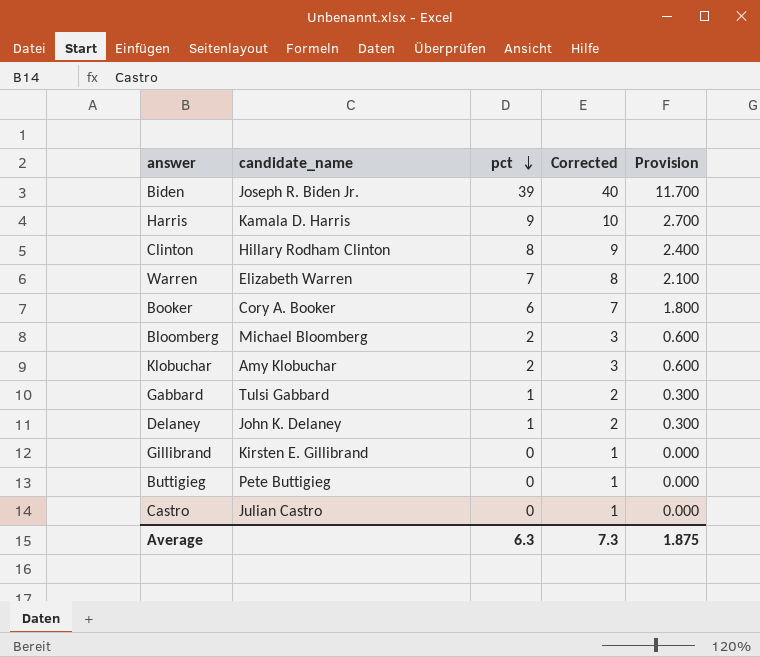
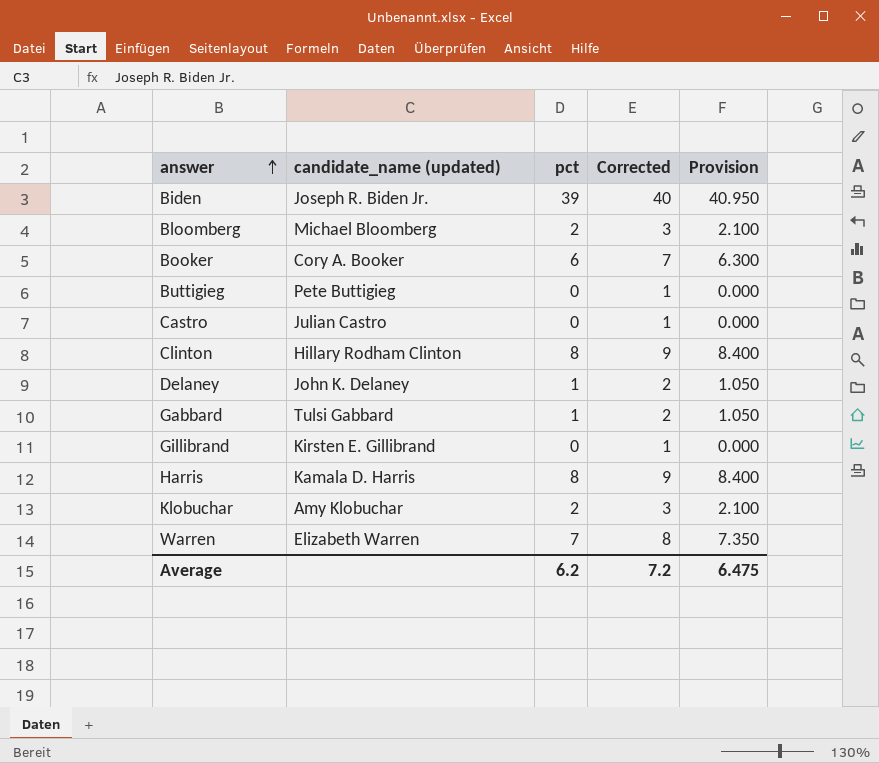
row order: pct descending -> answer ascending
column name: candidate_name -> candidate_name (updated)
column Provision | formula: [pct] * 0.3 -> [pct] * 1.05
Harris | pct: 9 -> 8
Harris | Corrected: 10 -> 9
Average | pct: 6.3 -> 6.2
Average | Corrected: 7.3 -> 7.2
Average | Provision: 1.875 -> 6.475

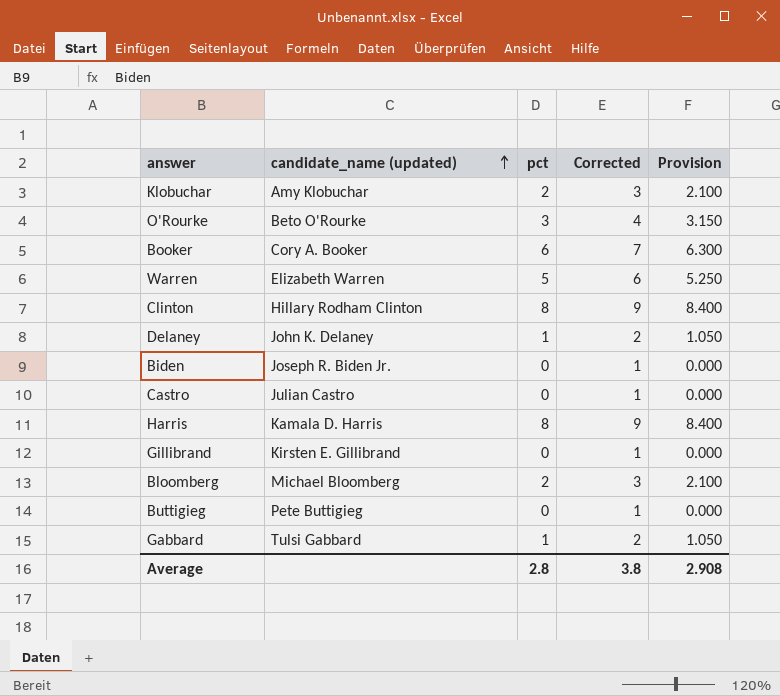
row order: answer ascending -> candidate_name (updated) ascending
row O'Rourke: none -> Beto O'Rourke | 3 | 4 | 3.150
Warren | pct: 7 -> 5
Warren | Corrected: 8 -> 6
Warren | Provision: 7.350 -> 5.250
Biden | pct: 39 -> 0
Biden | Corrected: 40 -> 1
Biden | Provision: 40.950 -> 0.000
Average | pct: 6.2 -> 2.8
Average | Corrected: 7.2 -> 3.8
Average | Provision: 6.475 -> 2.908

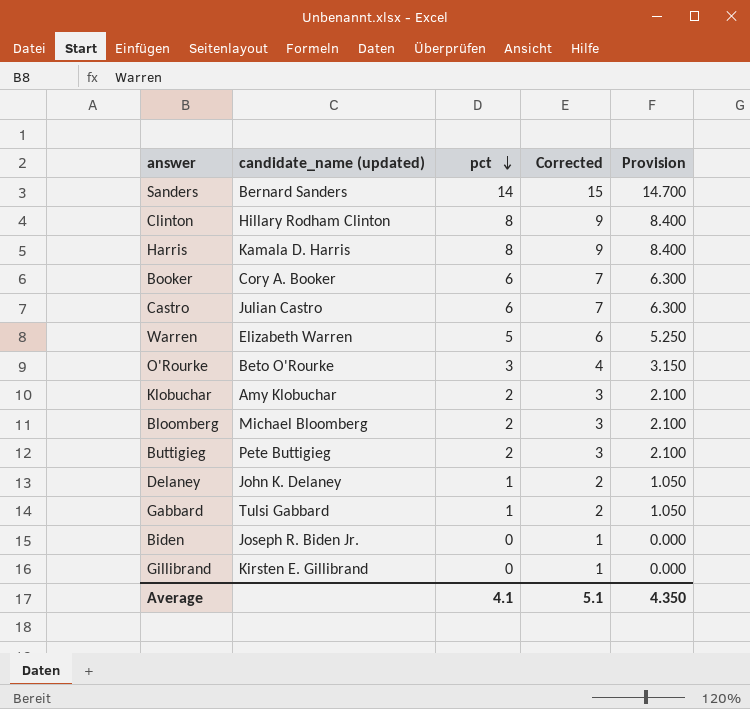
row order: candidate_name (updated) ascending -> pct descending
row Sanders: none -> Bernard Sanders | 14 | 15 | 14.700
Castro | pct: 0 -> 6
Castro | Corrected: 1 -> 7
Castro | Provision: 0.000 -> 6.300
Buttigieg | pct: 0 -> 2
Buttigieg | Corrected: 1 -> 3
Buttigieg | Provision: 0.000 -> 2.100
Average | pct: 2.8 -> 4.1
Average | Corrected: 3.8 -> 5.1
Average | Provision: 2.908 -> 4.350

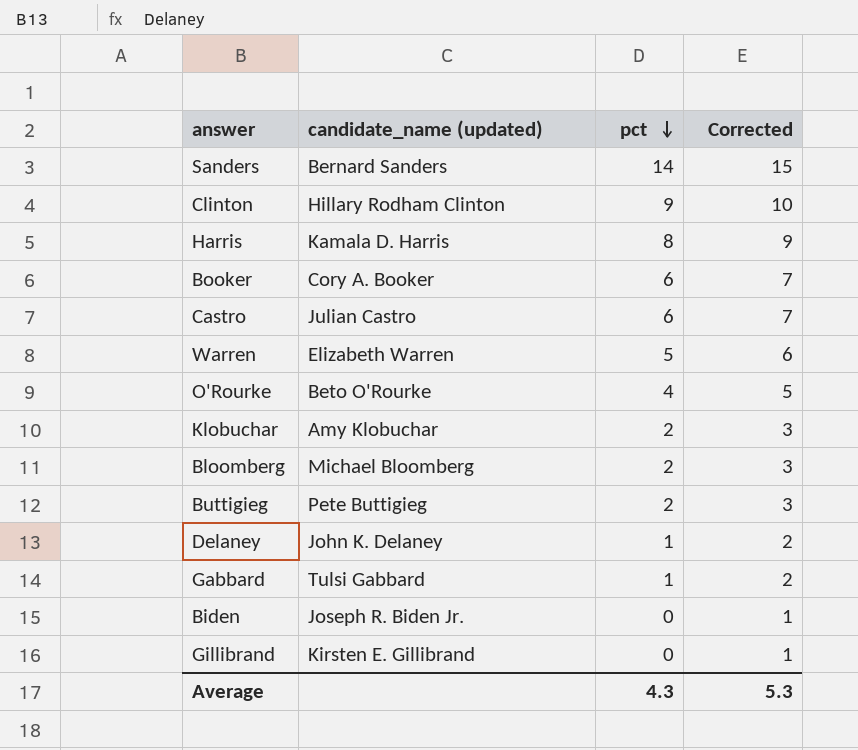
column Provision | formula: [pct] * 1.05 -> none
Clinton | pct: 8 -> 9
Clinton | Corrected: 9 -> 10
O'Rourke | pct: 3 -> 4
O'Rourke | Corrected: 4 -> 5
Average | pct: 4.1 -> 4.3
Average | Corrected: 5.1 -> 5.3

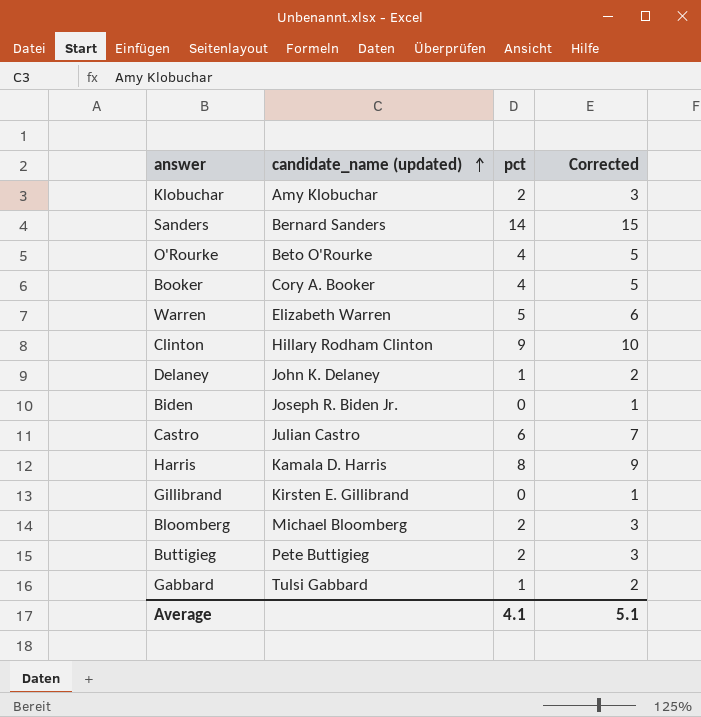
row order: pct descending -> candidate_name (updated) ascending
Booker | pct: 6 -> 4
Booker | Corrected: 7 -> 5
Average | pct: 4.3 -> 4.1
Average | Corrected: 5.3 -> 5.1

